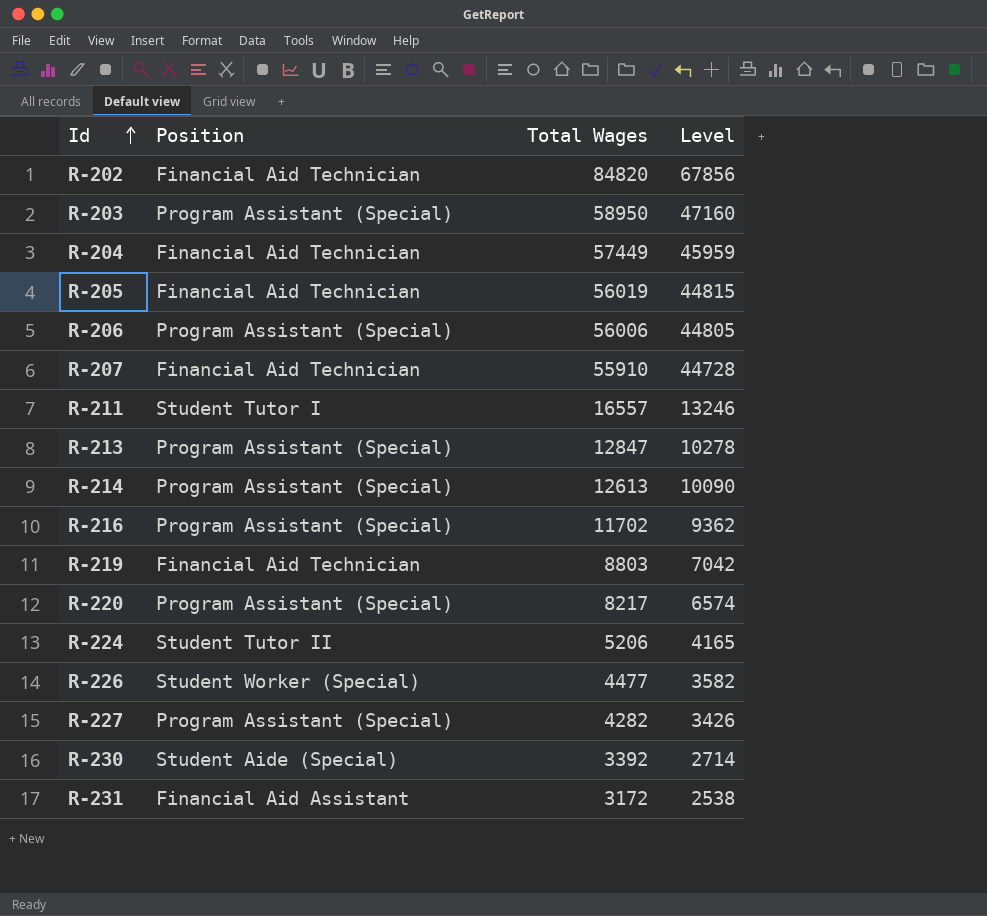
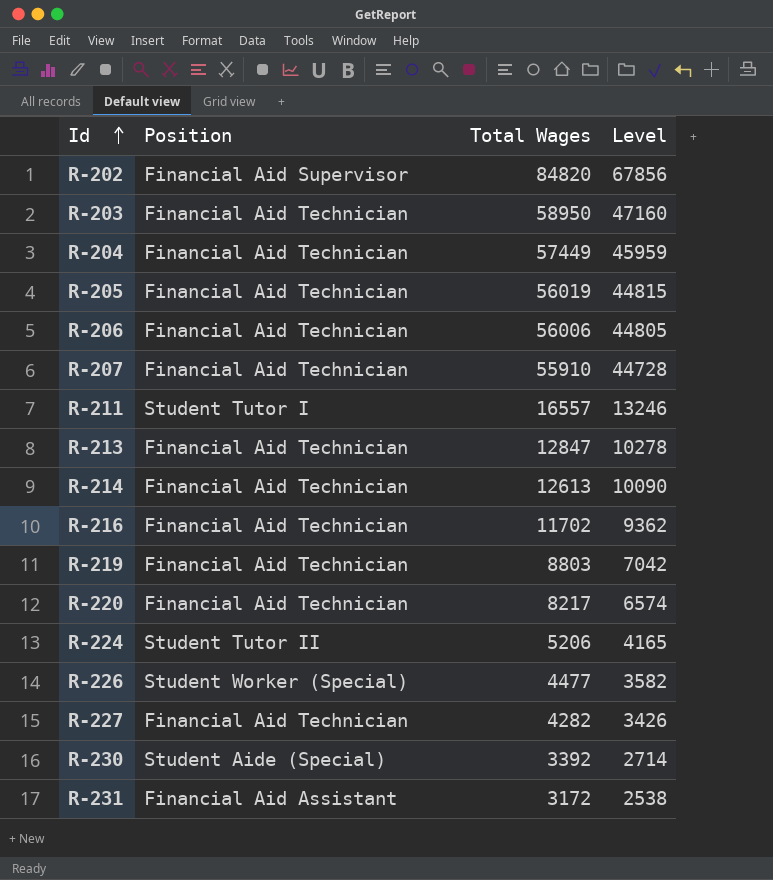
R-202 | Position: Financial Aid Technician -> Financial Aid Supervisor
R-203 | Position: Program Assistant (Special) -> Financial Aid Technician
R-206 | Position: Program Assistant (Special) -> Financial Aid Technician
R-213 | Position: Program Assistant (Special) -> Financial Aid Technician
R-214 | Position: Program Assistant (Special) -> Financial Aid Technician
R-216 | Position: Program Assistant (Special) -> Financial Aid Technician
R-220 | Position: Program Assistant (Special) -> Financial Aid Technician
R-227 | Position: Program Assistant (Special) -> Financial Aid Technician

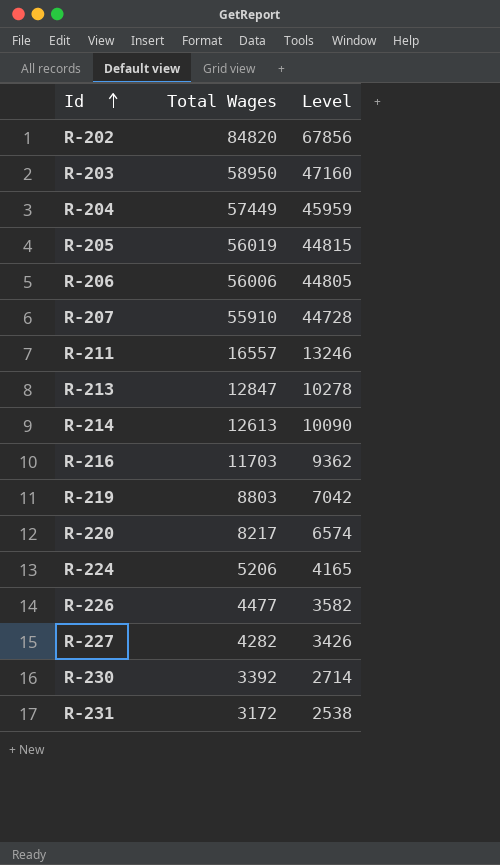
column Position | position: 2 -> none
R-216 | Total Wages: 11702 -> 11703

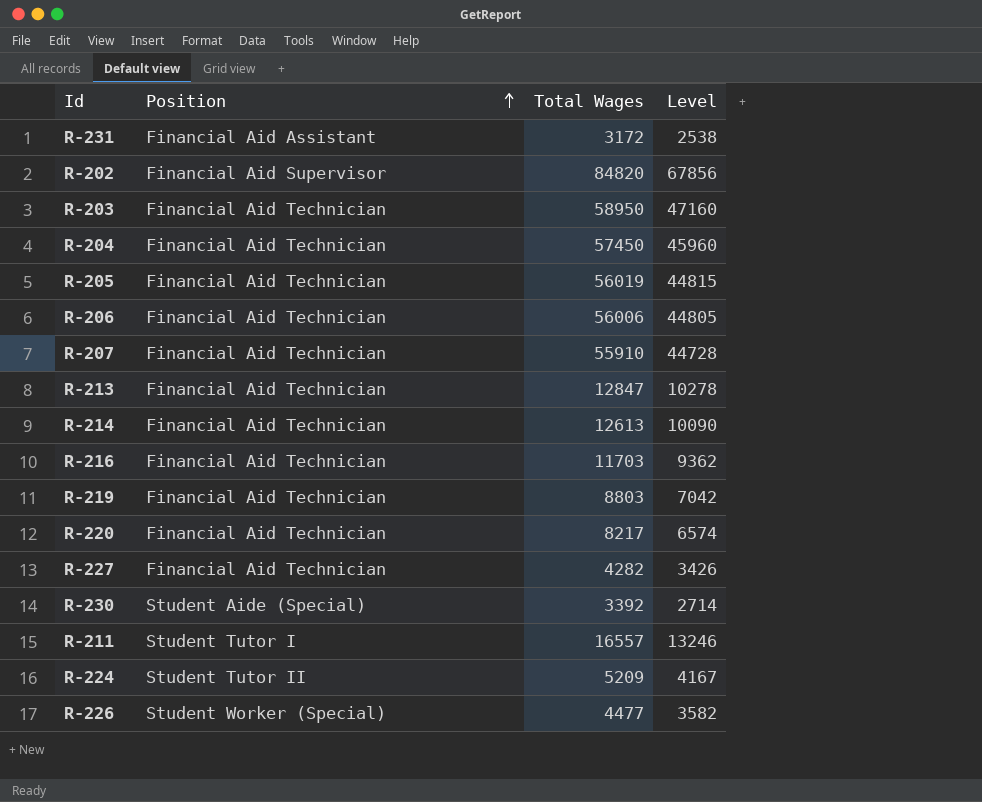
row order: Id ascending -> Position ascending
column Position | position: none -> 2
R-204 | Total Wages: 57449 -> 57450
R-204 | Level: 45959 -> 45960
R-224 | Total Wages: 5206 -> 5209
R-224 | Level: 4165 -> 4167

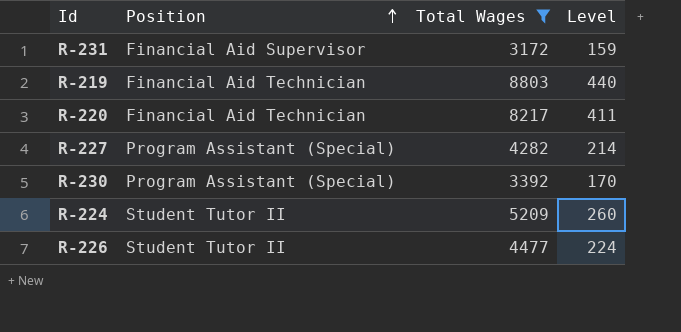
filter: none -> Total Wages <= 8803
column Level | formula: [Total Wages] * 0.8 -> [Total Wages] * 0.05
R-231 | Position: Financial Aid Assistant -> Financial Aid Supervisor
R-227 | Position: Financial Aid Technician -> Program Assistant (Special)
R-230 | Position: Student Aide (Special) -> Program Assistant (Special)
R-226 | Position: Student Worker (Special) -> Student Tutor II

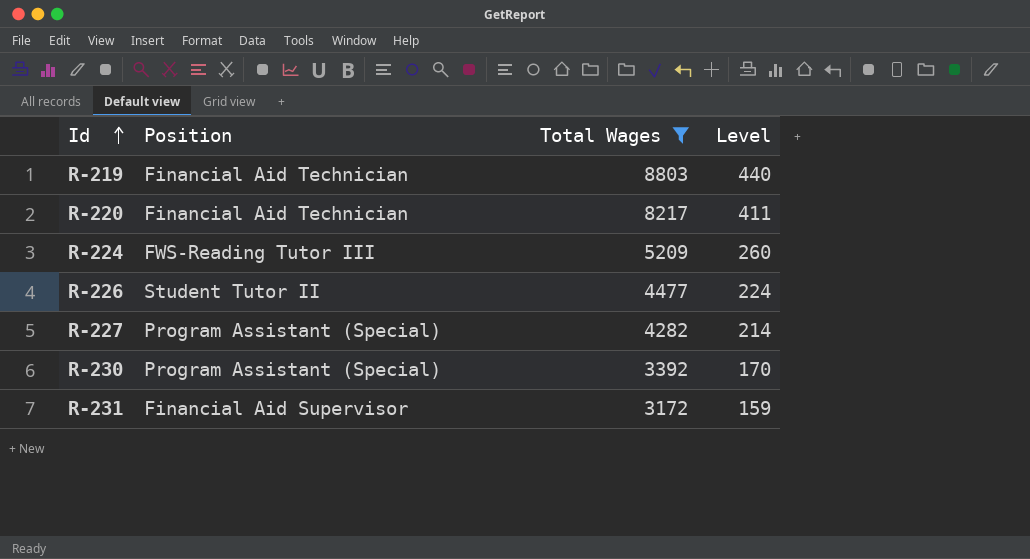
row order: Position ascending -> Id ascending
R-224 | Position: Student Tutor II -> FWS-Reading Tutor III

